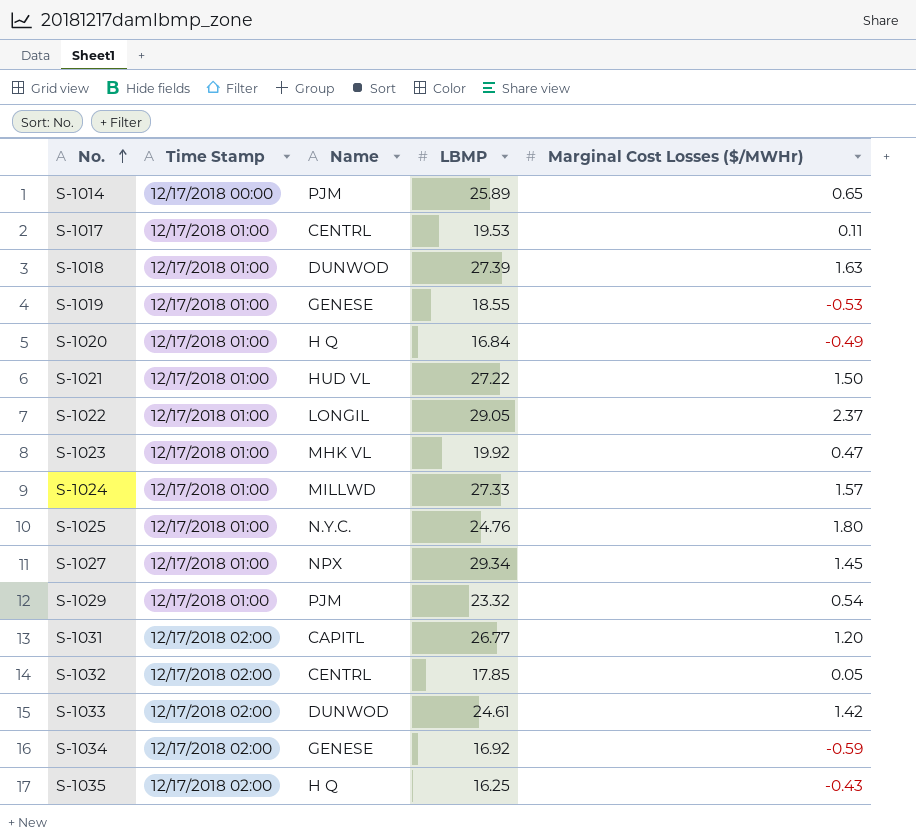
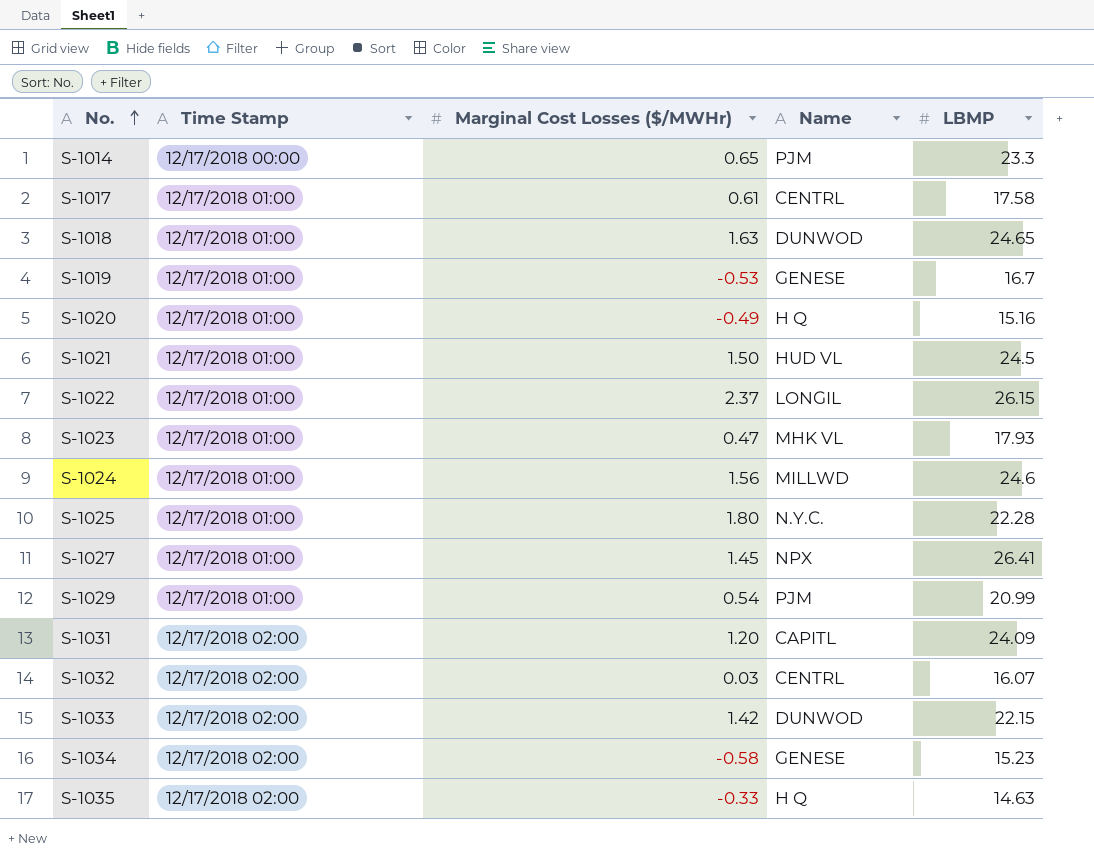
column Marginal Cost Losses ($/MWHr) | position: 5 -> 3
S-1014 | LBMP: 25.89 -> 23.3
S-1017 | Marginal Cost Losses ($/MWHr): 0.11 -> 0.61
S-1017 | LBMP: 19.53 -> 17.58
S-1018 | LBMP: 27.39 -> 24.65
S-1019 | LBMP: 18.55 -> 16.7
S-1020 | LBMP: 16.84 -> 15.16
S-1021 | LBMP: 27.22 -> 24.5
S-1022 | LBMP: 29.05 -> 26.15
S-1023 | LBMP: 19.92 -> 17.93
S-1024 | Marginal Cost Losses ($/MWHr): 1.57 -> 1.56
S-1024 | LBMP: 27.33 -> 24.6
S-1025 | LBMP: 24.76 -> 22.28
S-1027 | LBMP: 29.34 -> 26.41
S-1029 | LBMP: 23.32 -> 20.99
S-1031 | LBMP: 26.77 -> 24.09
S-1032 | Marginal Cost Losses ($/MWHr): 0.05 -> 0.03
S-1032 | LBMP: 17.85 -> 16.07
S-1033 | LBMP: 24.61 -> 22.15
S-1034 | Marginal Cost Losses ($/MWHr): -0.59 -> -0.58
S-1034 | LBMP: 16.92 -> 15.23
S-1035 | Marginal Cost Losses ($/MWHr): -0.43 -> -0.33
S-1035 | LBMP: 16.25 -> 14.63

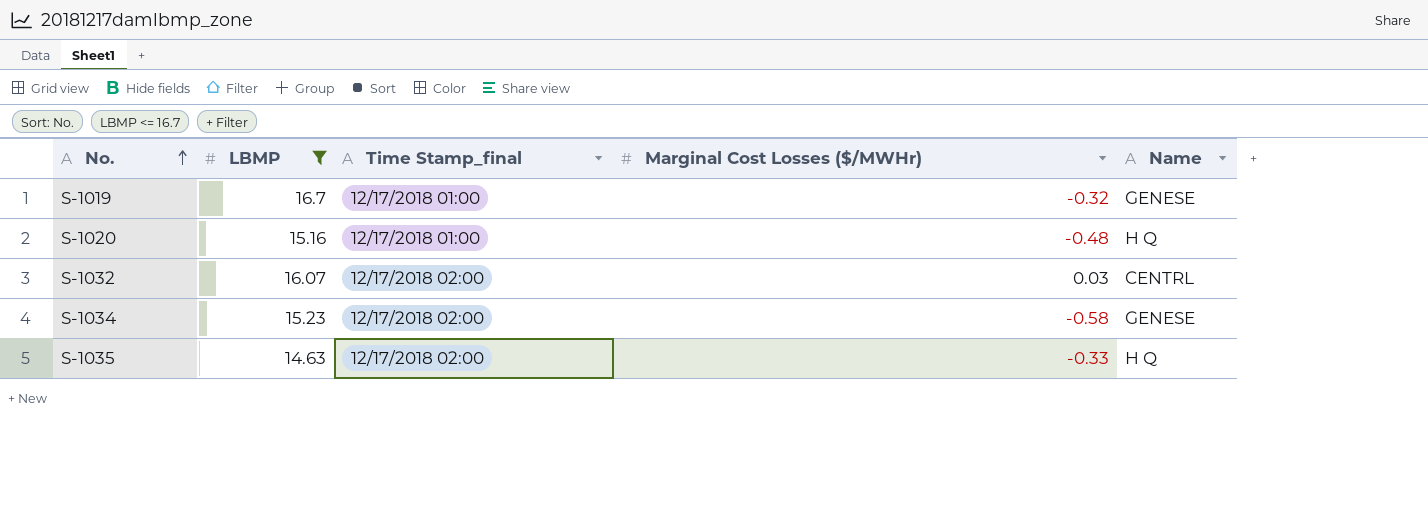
filter: none -> LBMP <= 16.7
column LBMP | position: 5 -> 2
column name: Time Stamp -> Time Stamp_final
S-1019 | Marginal Cost Losses ($/MWHr): -0.53 -> -0.32
S-1020 | Marginal Cost Losses ($/MWHr): -0.49 -> -0.48

